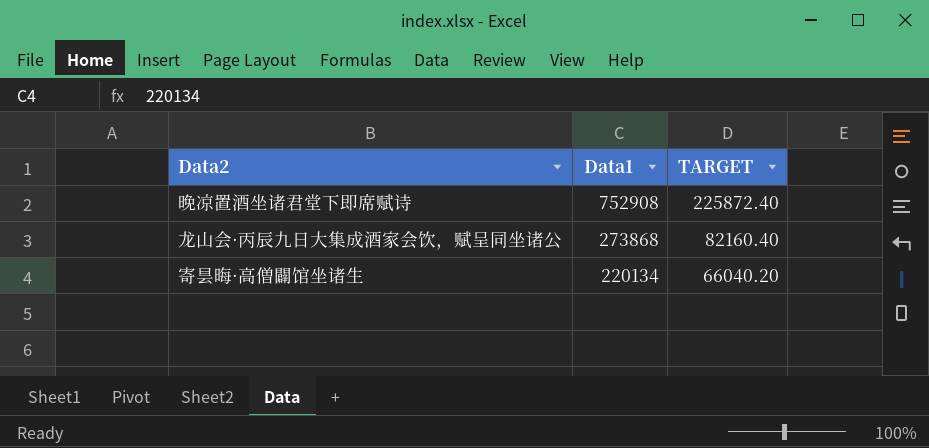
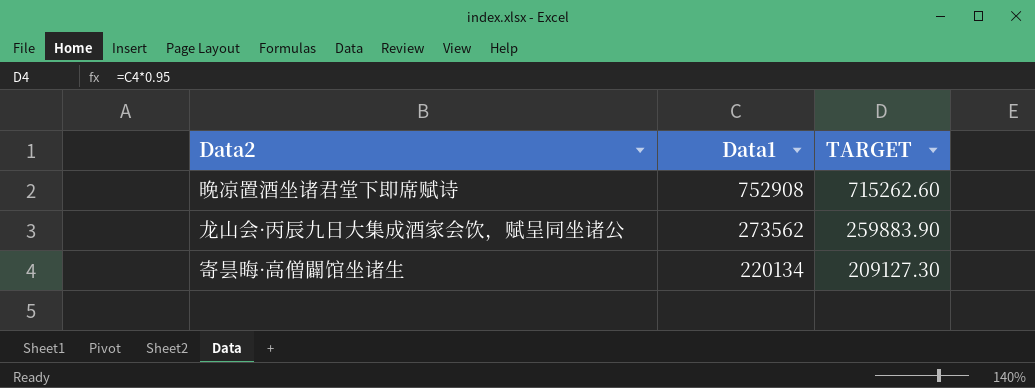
column TARGET | formula: [Data1] * 0.3 -> [Data1] * 0.95
龙山会·丙辰九日大集成酒家会饮，赋呈同坐诸公 | Data1: 273868 -> 273562

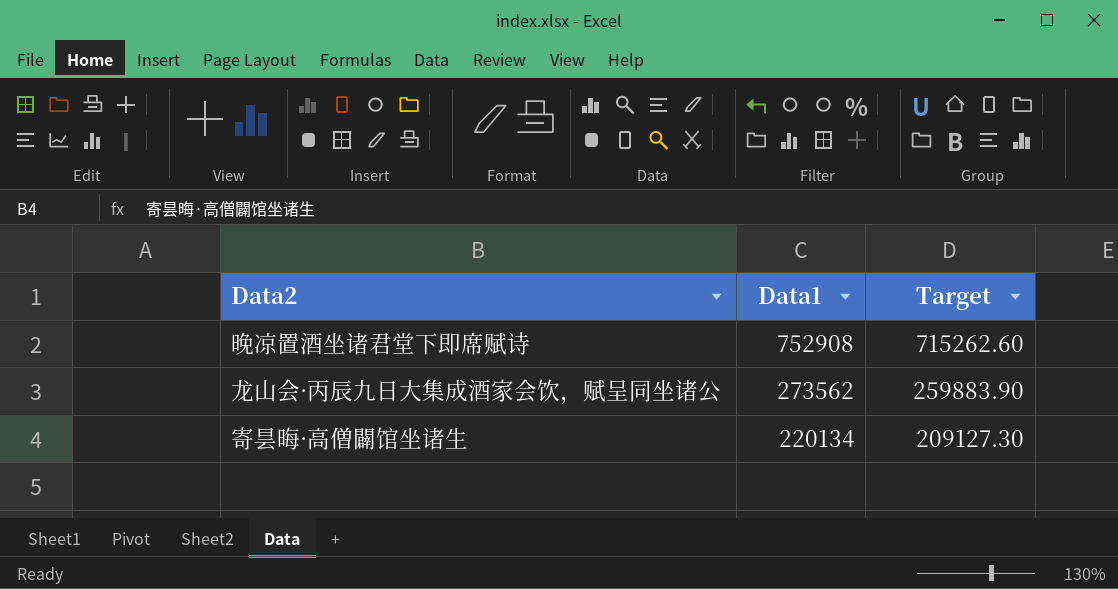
column name: TARGET -> Target

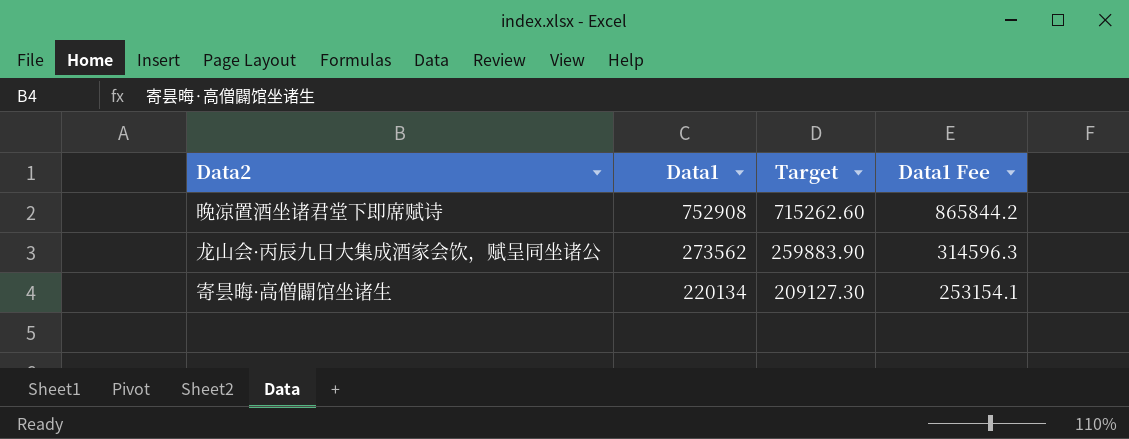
column Data1 Fee | formula: none -> [Data1] * 1.15

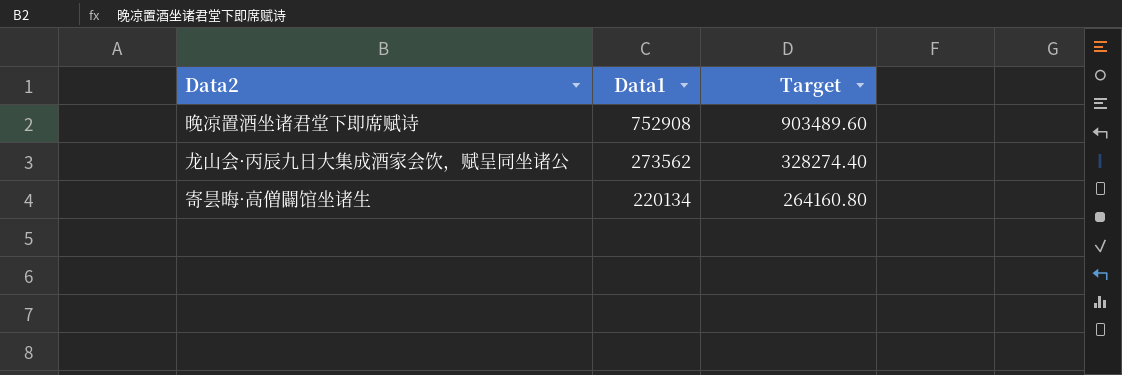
column Data1 Fee | formula: [Data1] * 1.15 -> none
column Target | formula: [Data1] * 0.95 -> [Data1] * 1.2

